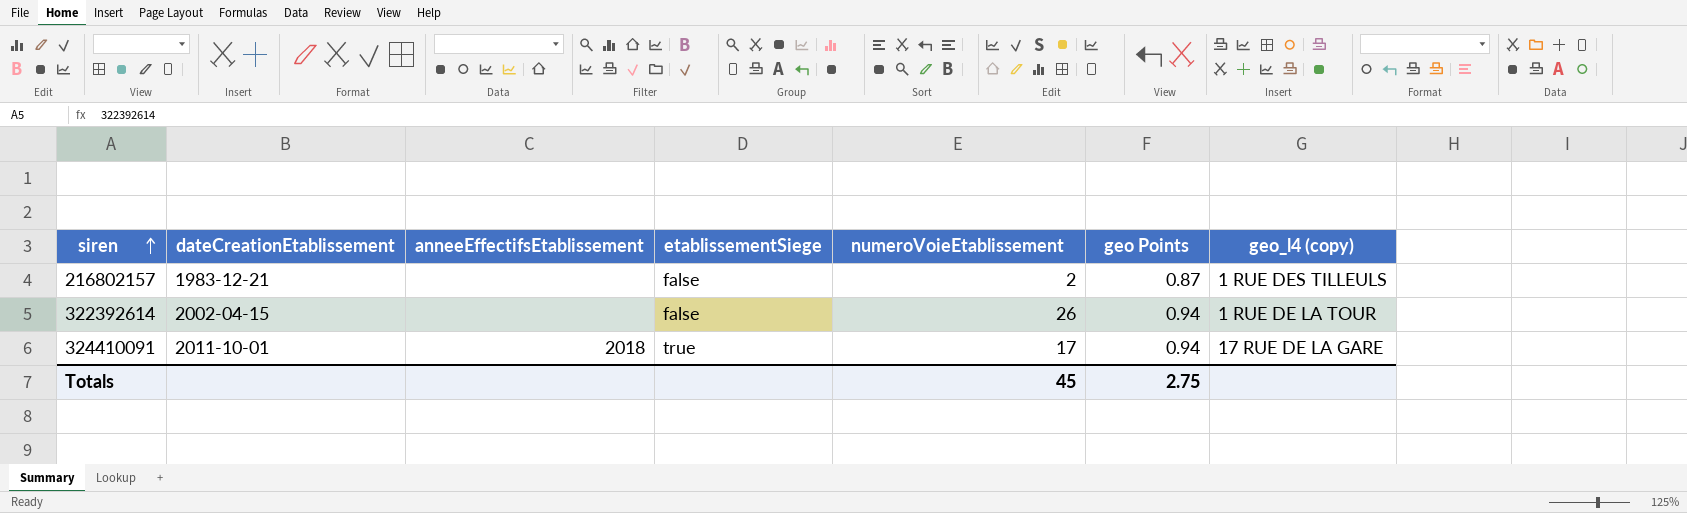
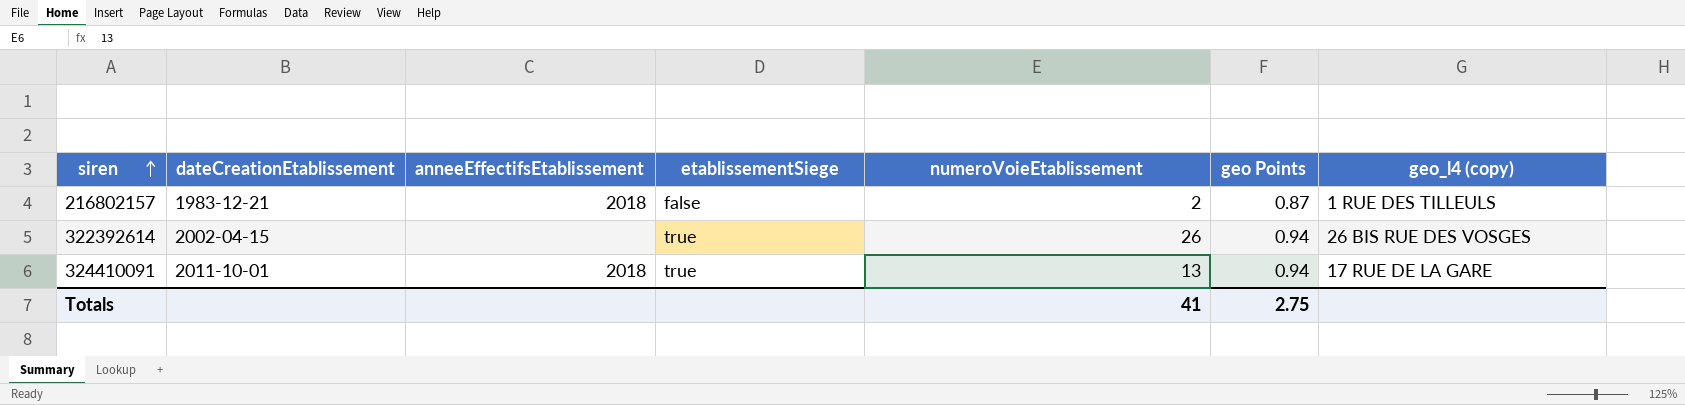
216802157 | anneeEffectifsEtablissement: none -> 2018
322392614 | etablissementSiege: false -> true
322392614 | geo_l4 (copy): 1 RUE DE LA TOUR -> 26 BIS RUE DES VOSGES
324410091 | numeroVoieEtablissement: 17 -> 13
Totals | numeroVoieEtablissement: 45 -> 41

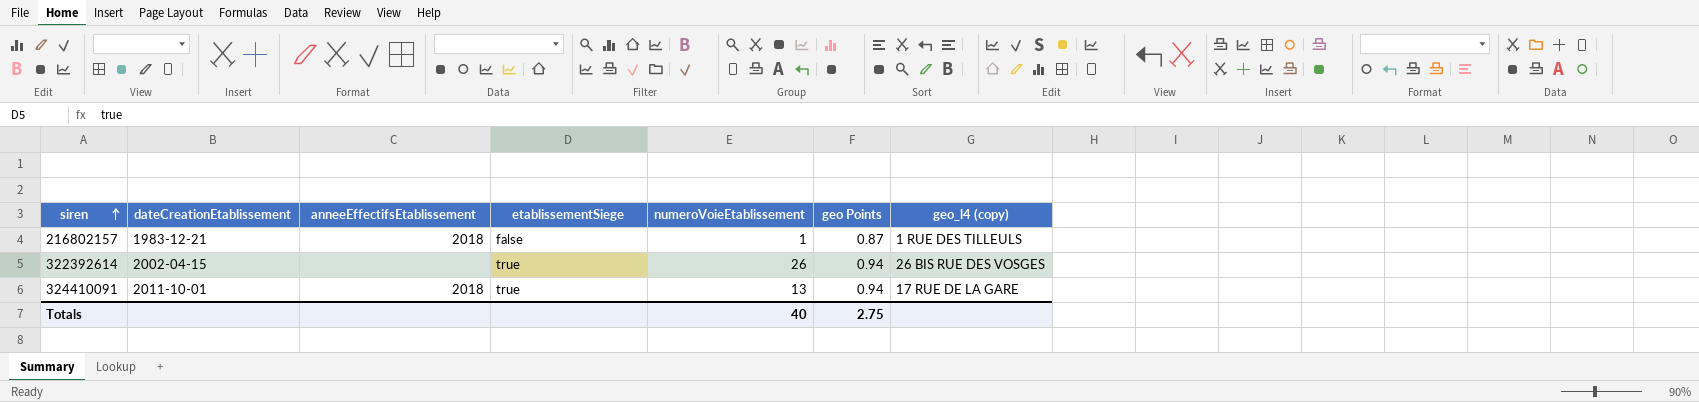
216802157 | numeroVoieEtablissement: 2 -> 1
Totals | numeroVoieEtablissement: 41 -> 40

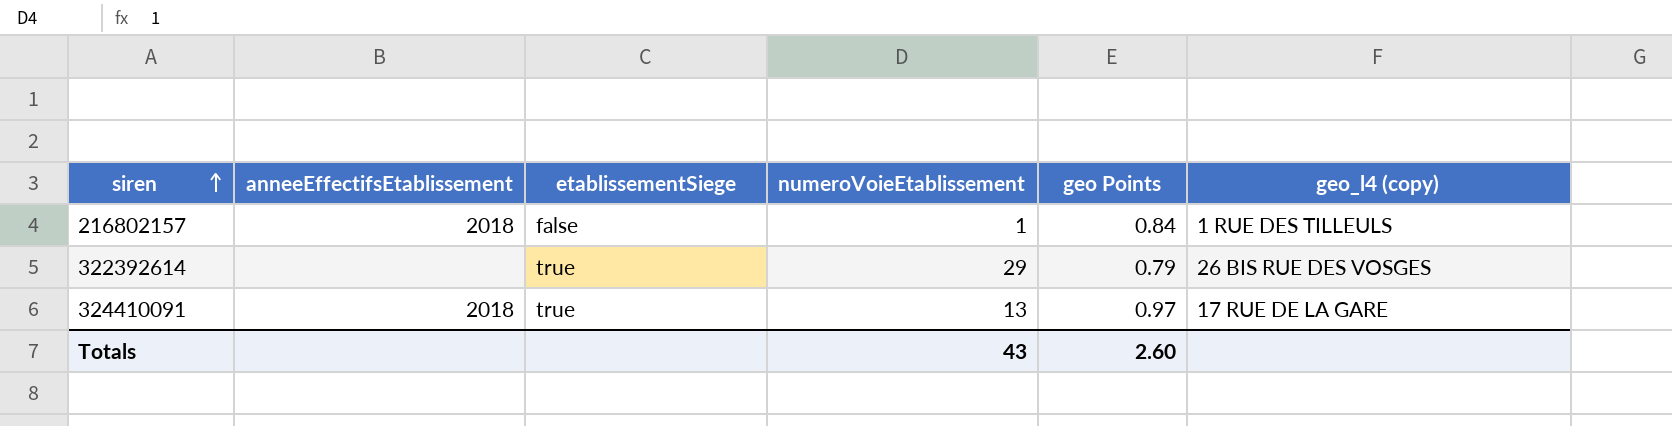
column dateCreationEtablissement | position: 2 -> none
216802157 | geo Points: 0.87 -> 0.84
322392614 | numeroVoieEtablissement: 26 -> 29
322392614 | geo Points: 0.94 -> 0.79
324410091 | geo Points: 0.94 -> 0.97
Totals | numeroVoieEtablissement: 40 -> 43
Totals | geo Points: 2.75 -> 2.60

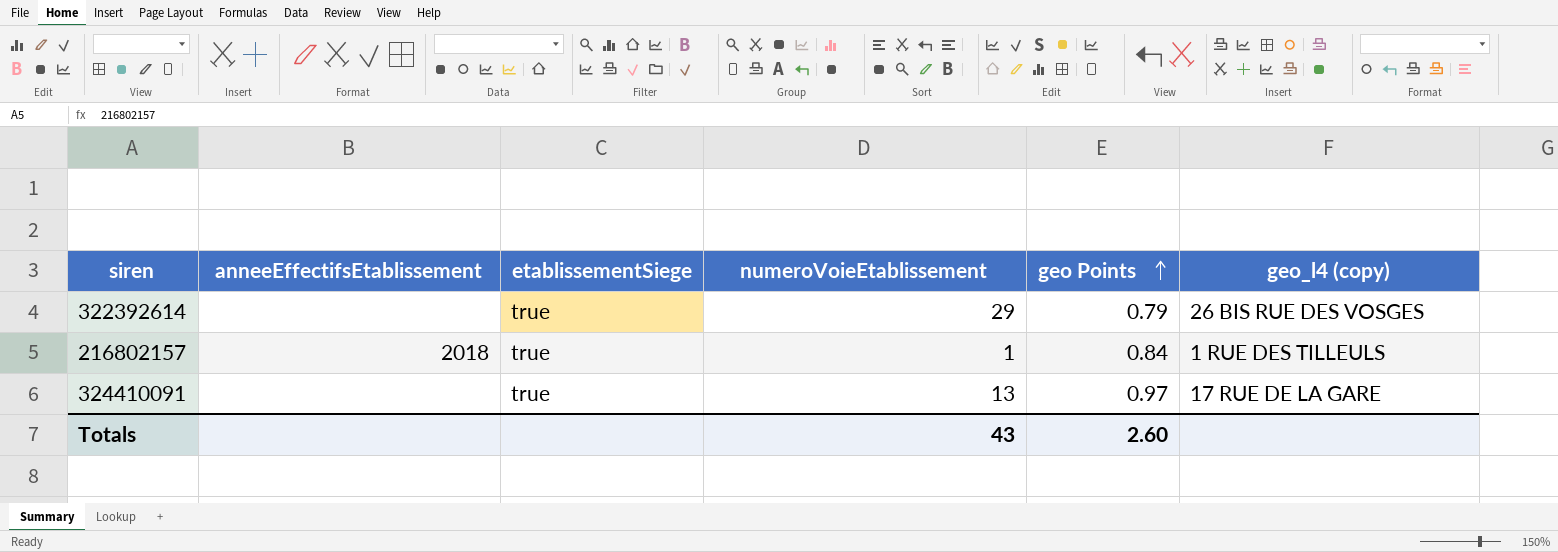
row order: siren ascending -> geo Points ascending
216802157 | etablissementSiege: false -> true
324410091 | anneeEffectifsEtablissement: 2018 -> none

